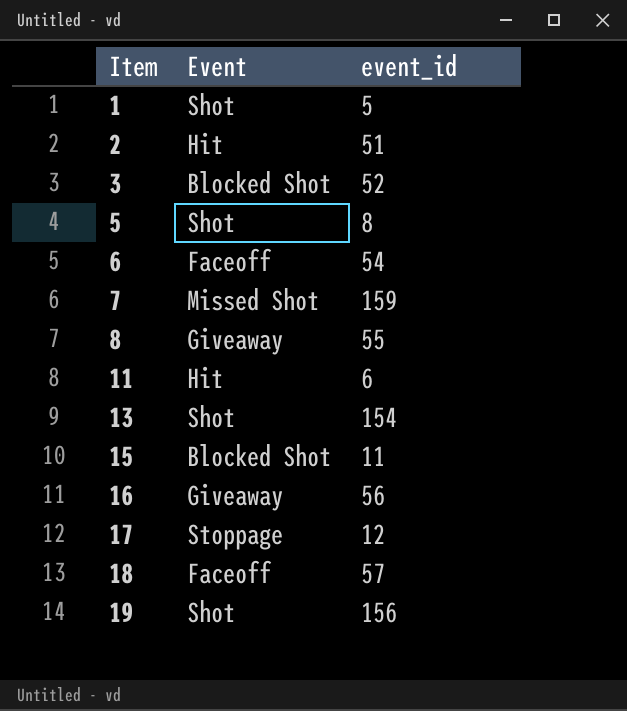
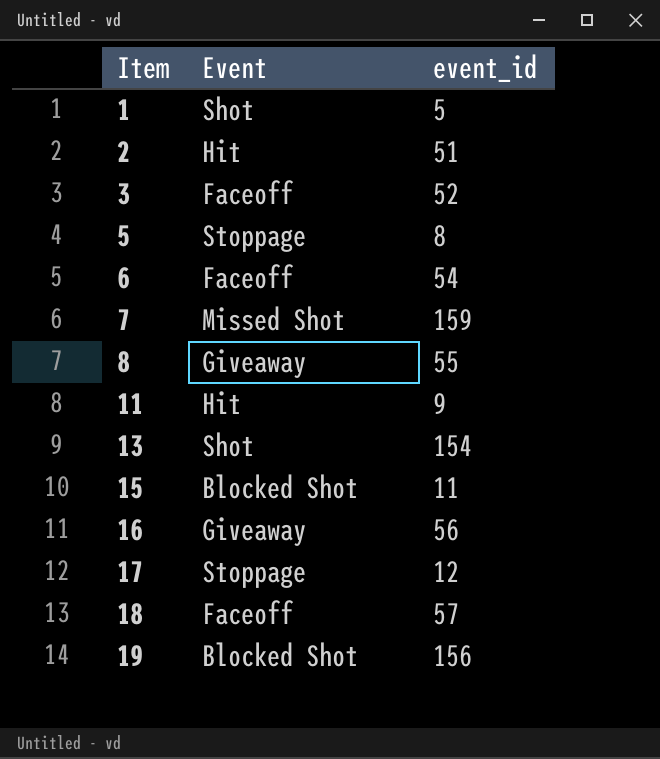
3 | Event: Blocked Shot -> Faceoff
5 | Event: Shot -> Stoppage
11 | event_id: 6 -> 9
19 | Event: Shot -> Blocked Shot

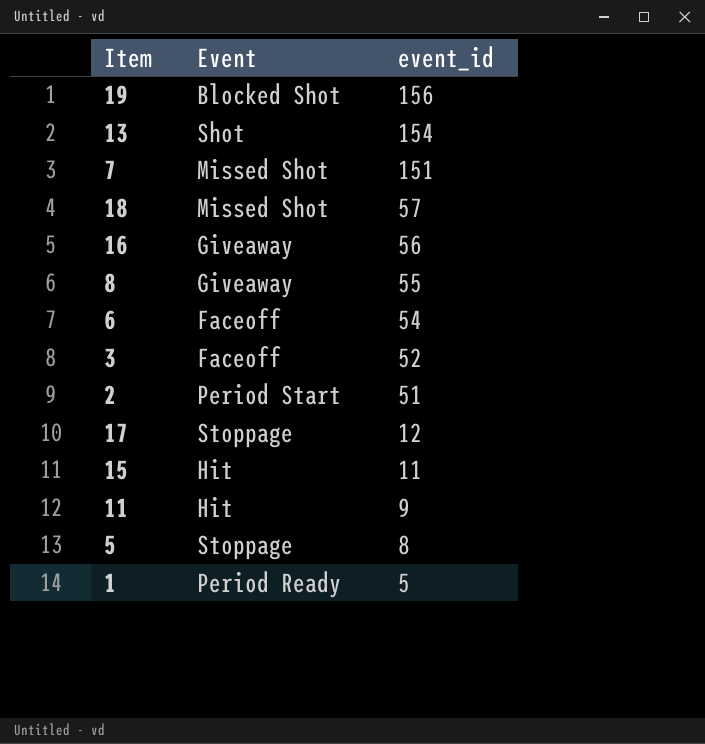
row order: Item ascending -> event_id descending
7 | event_id: 159 -> 151
18 | Event: Faceoff -> Missed Shot
2 | Event: Hit -> Period Start
15 | Event: Blocked Shot -> Hit
1 | Event: Shot -> Period Ready

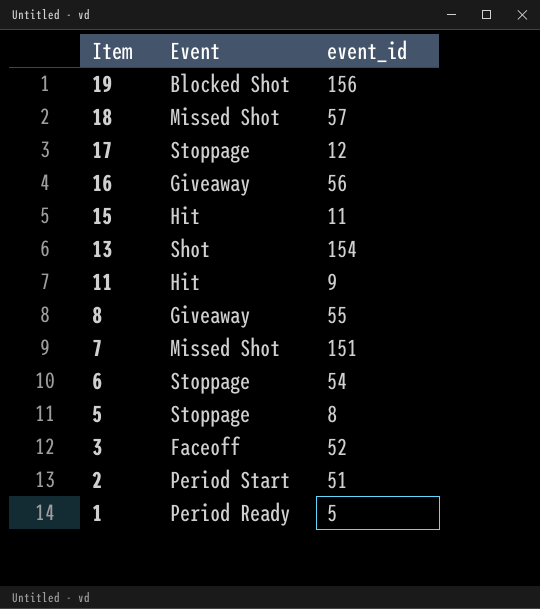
row order: event_id descending -> Item descending
6 | Event: Faceoff -> Stoppage

